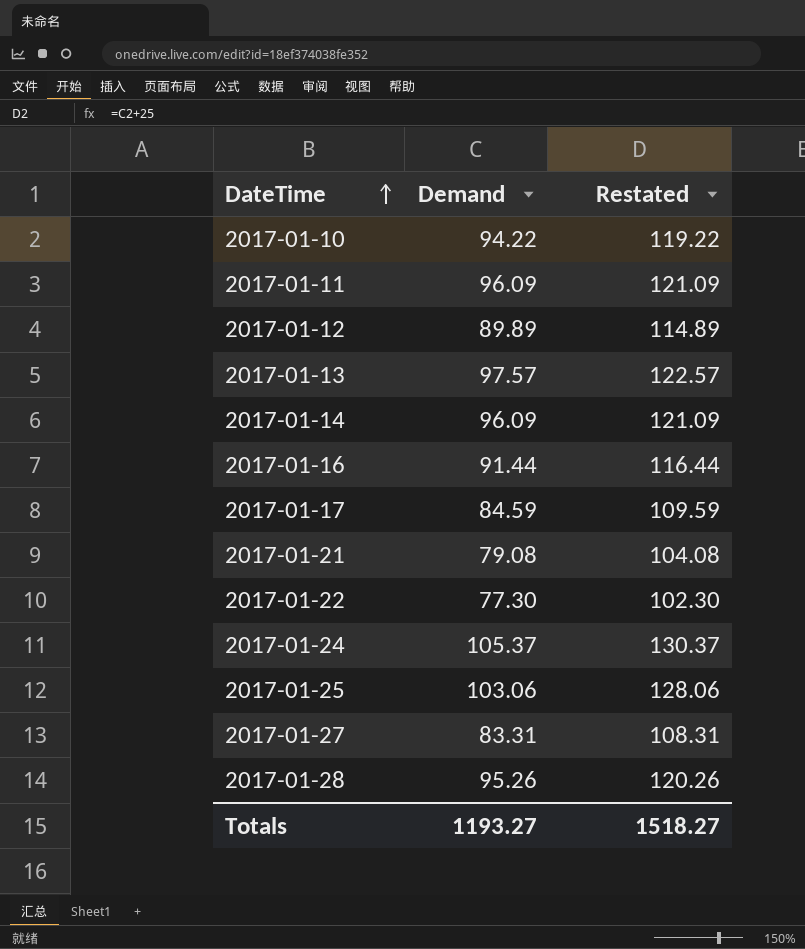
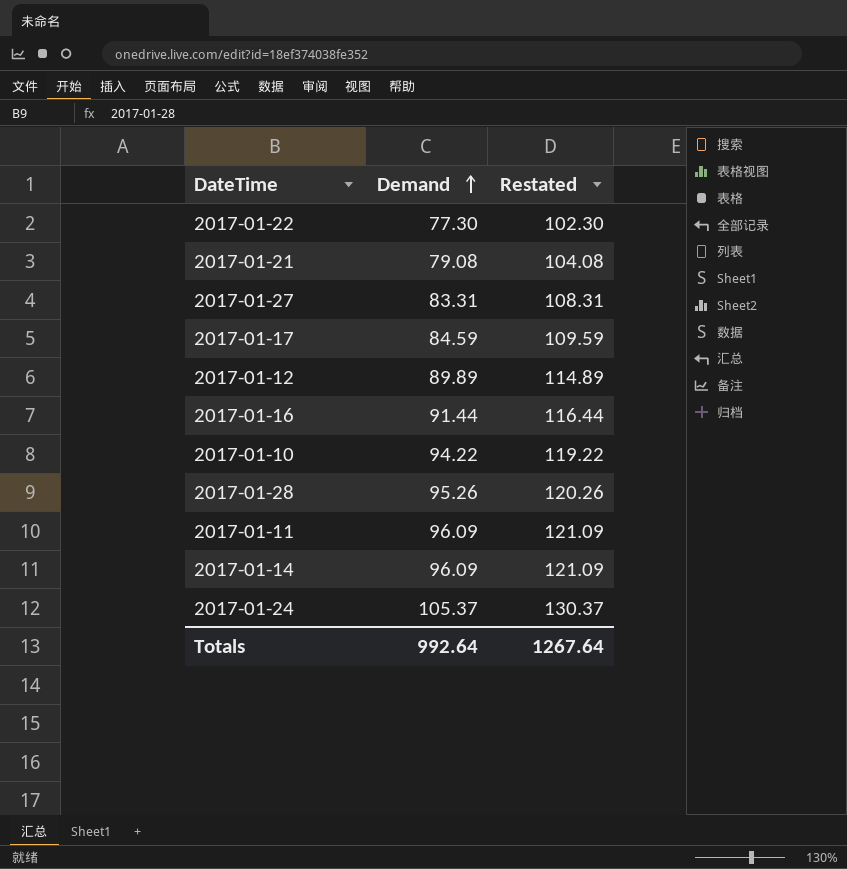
row order: DateTime ascending -> Demand ascending
row 2017-01-13: 97.57 | 122.57 -> none
row 2017-01-25: 103.06 | 128.06 -> none
Totals | Demand: 1193.27 -> 992.64
Totals | Restated: 1518.27 -> 1267.64

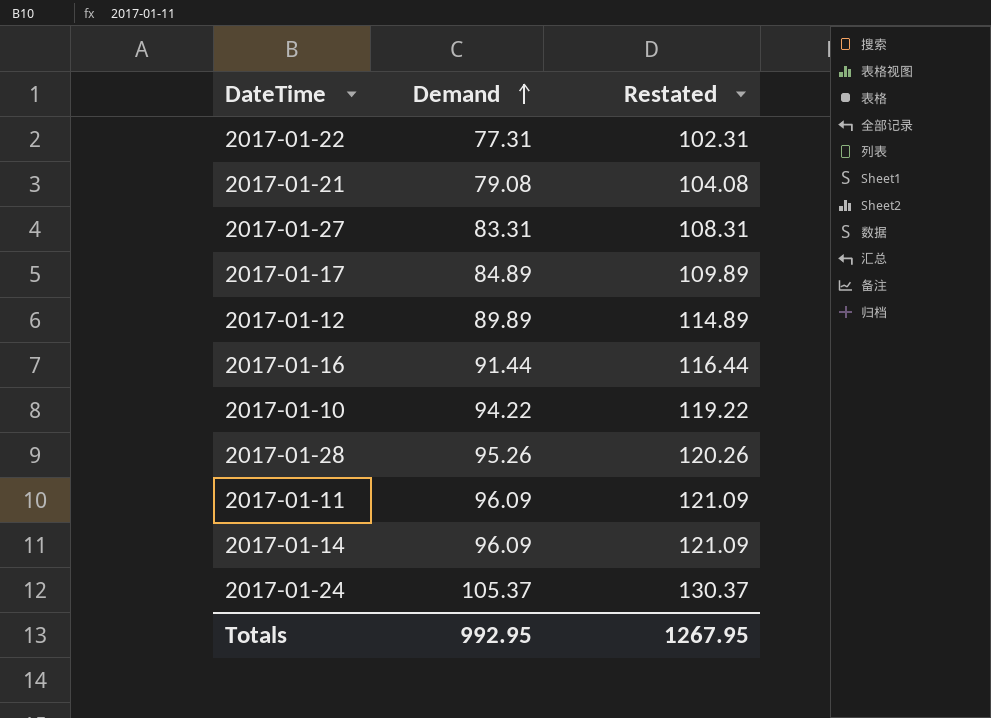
2017-01-22 | Demand: 77.30 -> 77.31
2017-01-22 | Restated: 102.30 -> 102.31
2017-01-17 | Demand: 84.59 -> 84.89
2017-01-17 | Restated: 109.59 -> 109.89
Totals | Demand: 992.64 -> 992.95
Totals | Restated: 1267.64 -> 1267.95

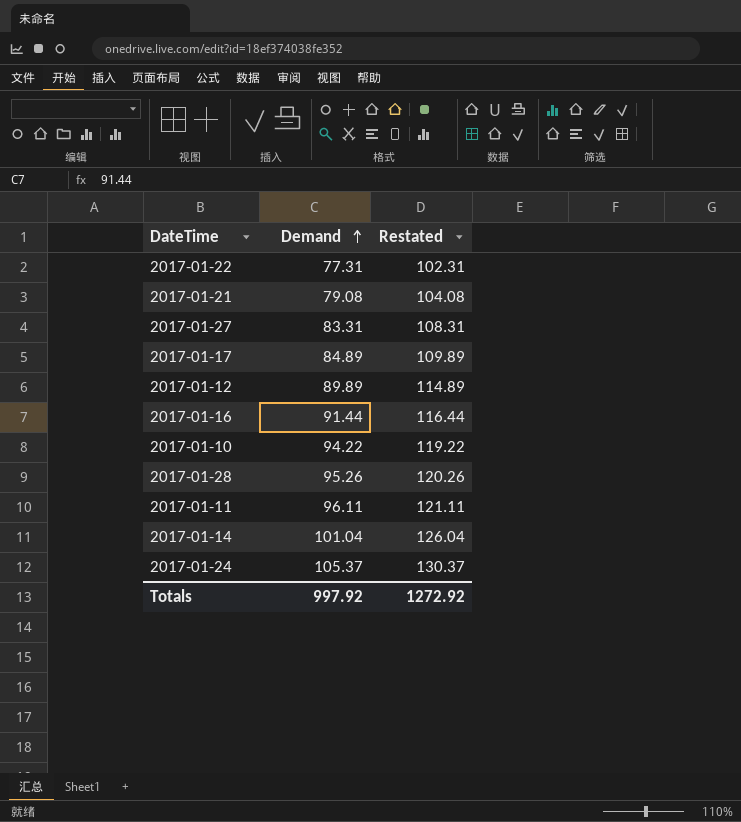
2017-01-11 | Demand: 96.09 -> 96.11
2017-01-11 | Restated: 121.09 -> 121.11
2017-01-14 | Demand: 96.09 -> 101.04
2017-01-14 | Restated: 121.09 -> 126.04
Totals | Demand: 992.95 -> 997.92
Totals | Restated: 1267.95 -> 1272.92

